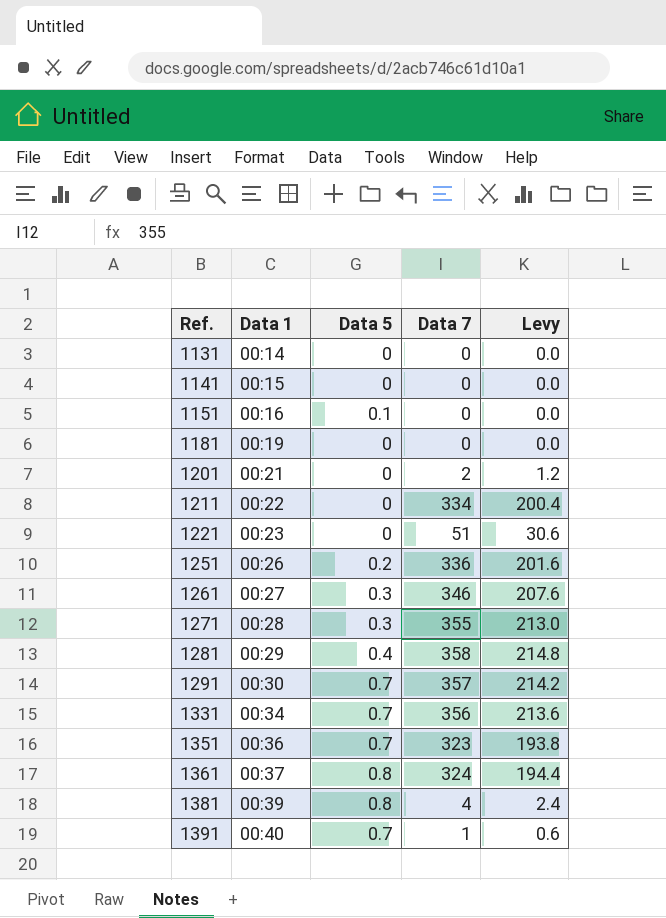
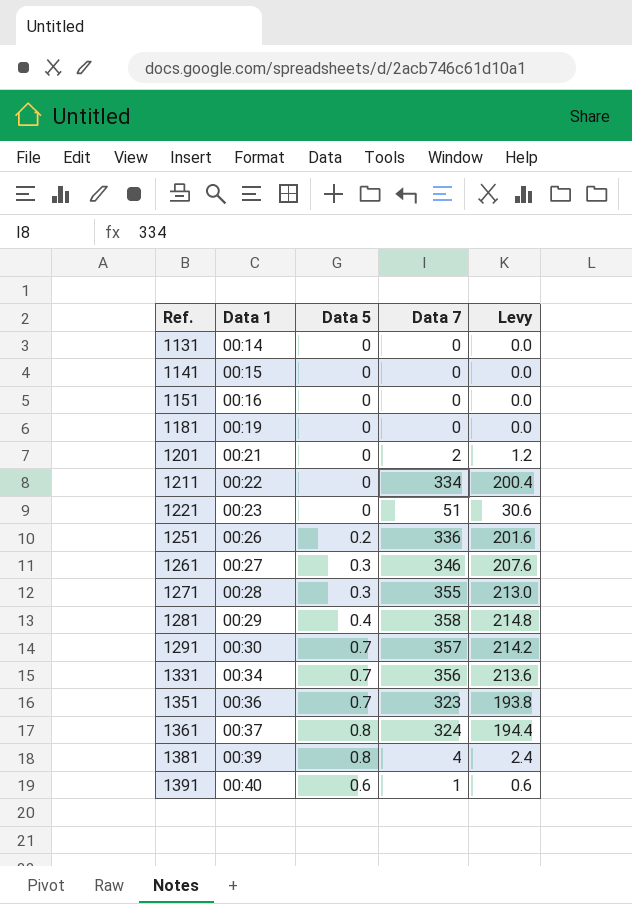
1151 | Data 5: 0.1 -> 0
1391 | Data 5: 0.7 -> 0.6

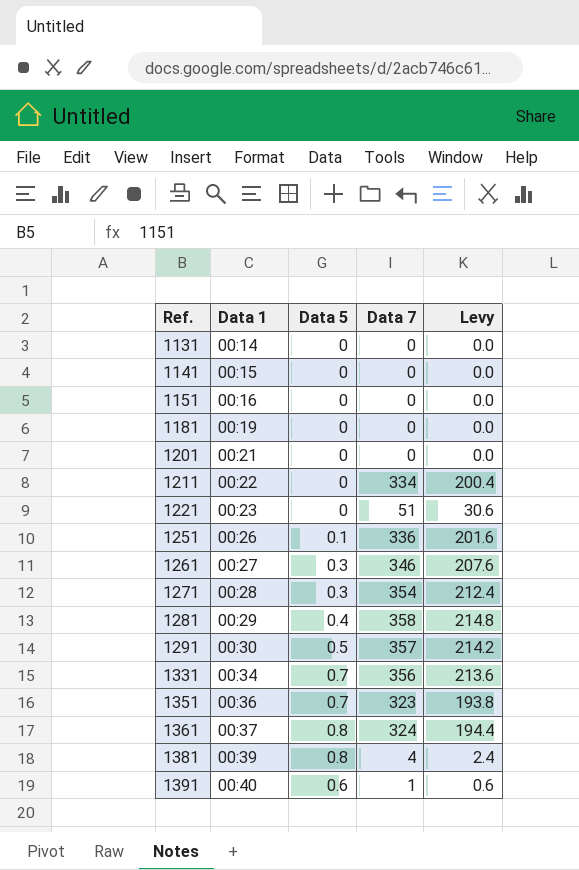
1201 | Data 7: 2 -> 0
1201 | Levy: 1.2 -> 0.0
1251 | Data 5: 0.2 -> 0.1
1271 | Data 7: 355 -> 354
1271 | Levy: 213.0 -> 212.4
1291 | Data 5: 0.7 -> 0.5

